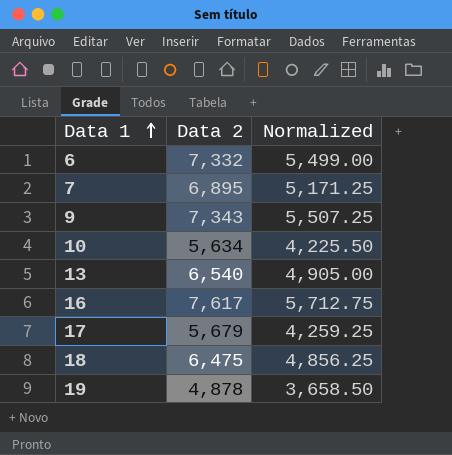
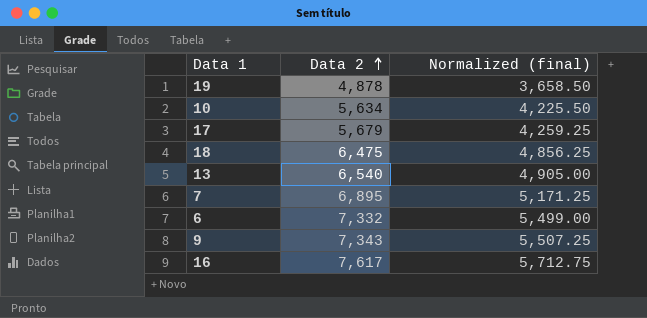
row order: Data 1 ascending -> Data 2 ascending
column name: Normalized -> Normalized (final)

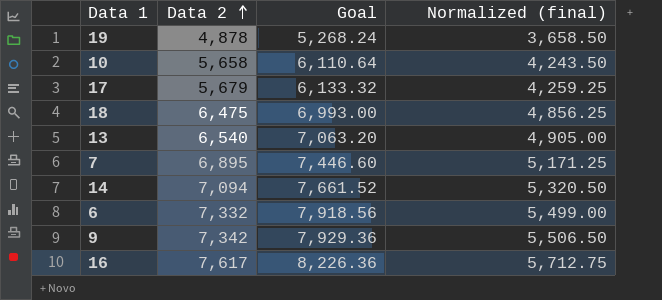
column Goal | formula: none -> [Data 2] * 1.08
10 | Data 2: 5,634 -> 5,658
10 | Normalized (final): 4,225.50 -> 4,243.50
row 14: none -> 7,094 | 7,661.52 | 5,320.50
9 | Data 2: 7,343 -> 7,342
9 | Normalized (final): 5,507.25 -> 5,506.50

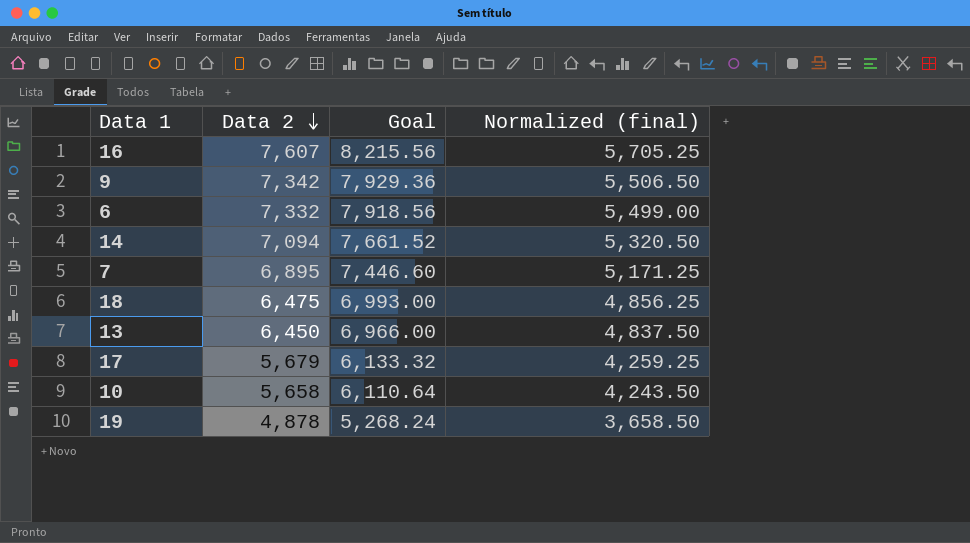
row order: Data 2 ascending -> Data 2 descending
16 | Data 2: 7,617 -> 7,607
16 | Goal: 8,226.36 -> 8,215.56
16 | Normalized (final): 5,712.75 -> 5,705.25
13 | Data 2: 6,540 -> 6,450
13 | Goal: 7,063.20 -> 6,966.00
13 | Normalized (final): 4,905.00 -> 4,837.50

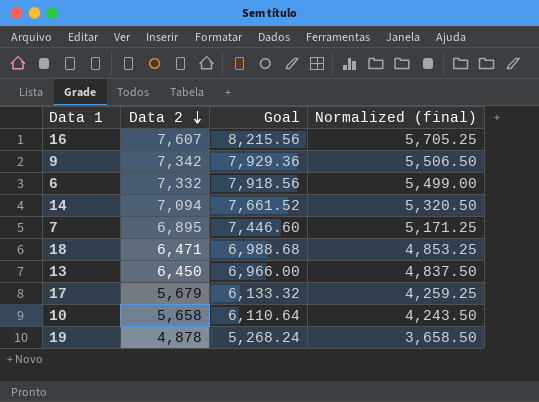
18 | Data 2: 6,475 -> 6,471
18 | Goal: 6,993.00 -> 6,988.68
18 | Normalized (final): 4,856.25 -> 4,853.25

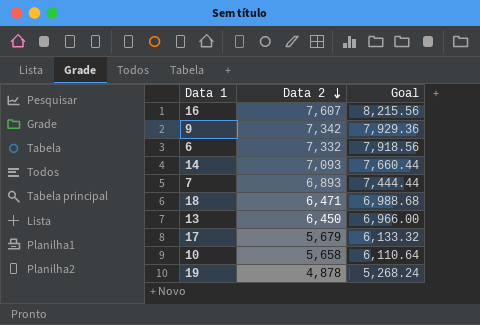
column Normalized (final) | formula: [Data 2] * 0.75 -> none
14 | Data 2: 7,094 -> 7,093
14 | Goal: 7,661.52 -> 7,660.44
7 | Data 2: 6,895 -> 6,893
7 | Goal: 7,446.60 -> 7,444.44

